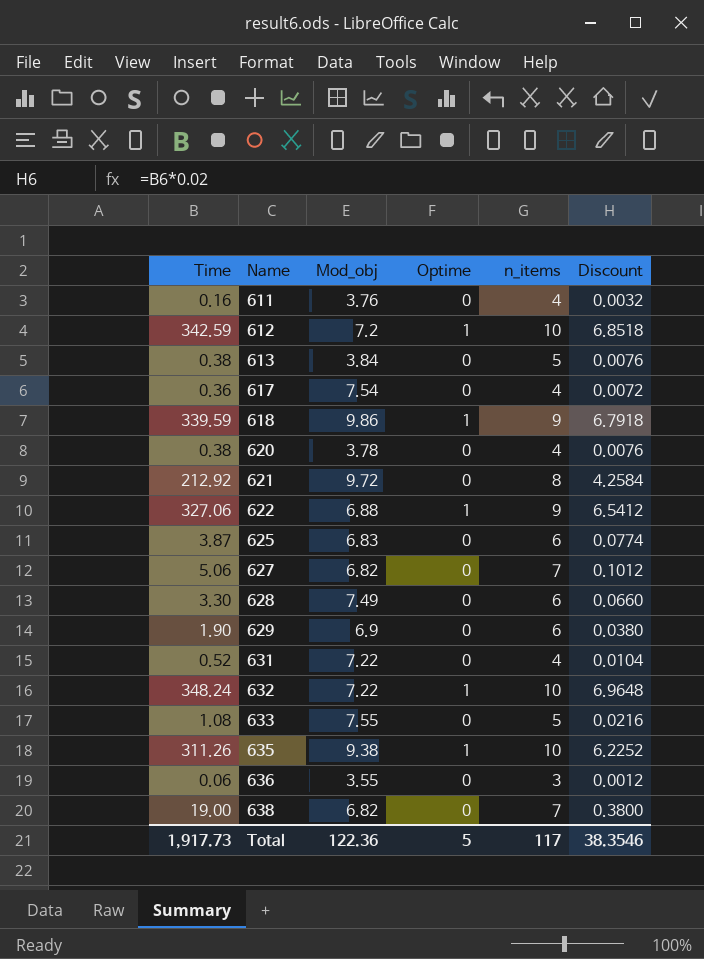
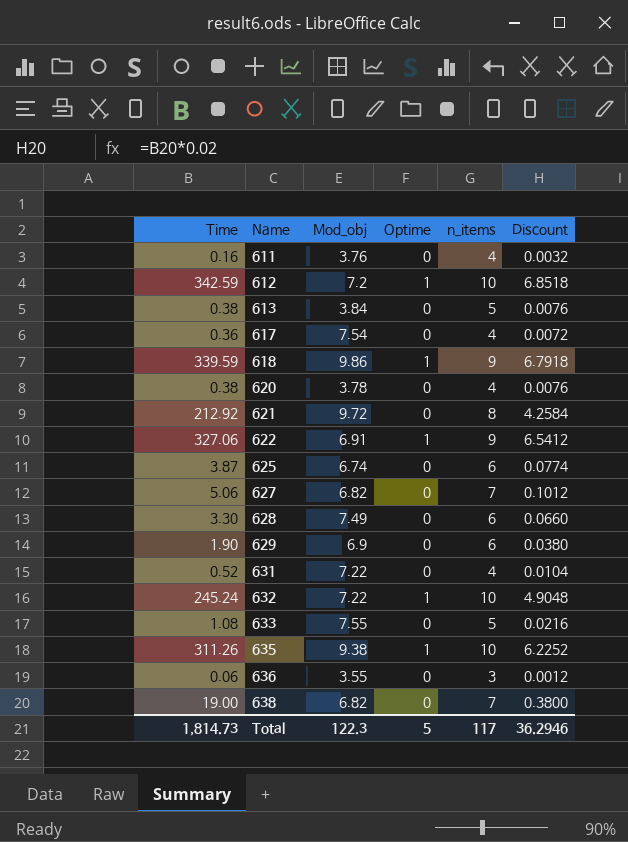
622 | Mod_obj: 6.88 -> 6.91
625 | Mod_obj: 6.83 -> 6.74
632 | Time: 348.24 -> 245.24
632 | Discount: 6.9648 -> 4.9048
Total | Time: 1,917.73 -> 1,814.73
Total | Mod_obj: 122.36 -> 122.3
Total | Discount: 38.3546 -> 36.2946

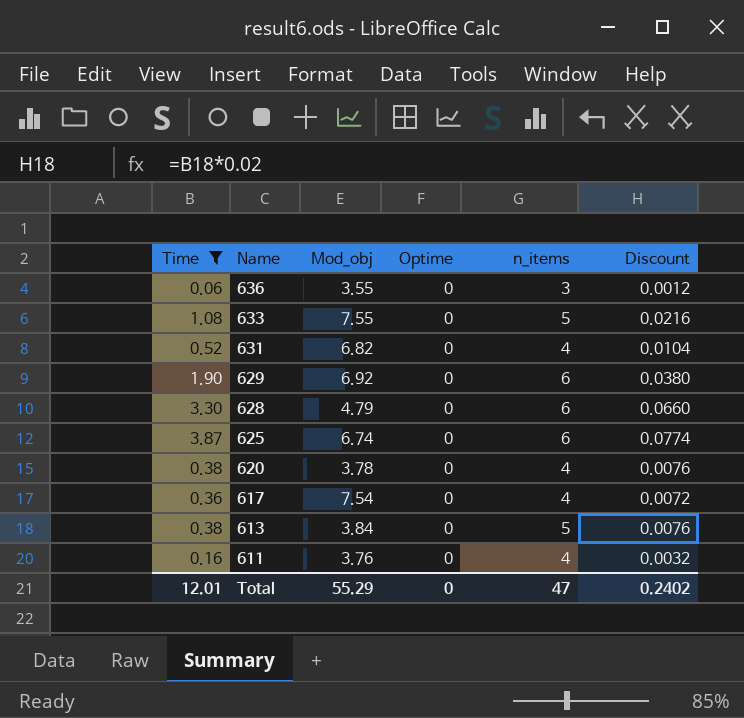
filter: none -> Time <= 3.87
row order: Name ascending -> Name descending
631 | Mod_obj: 7.22 -> 6.82
629 | Mod_obj: 6.9 -> 6.92
628 | Mod_obj: 7.49 -> 4.79
Total | Time: 1,814.73 -> 12.01
Total | Mod_obj: 122.3 -> 55.29
Total | Optime: 5 -> 0
Total | n_items: 117 -> 47
Total | Discount: 36.2946 -> 0.2402

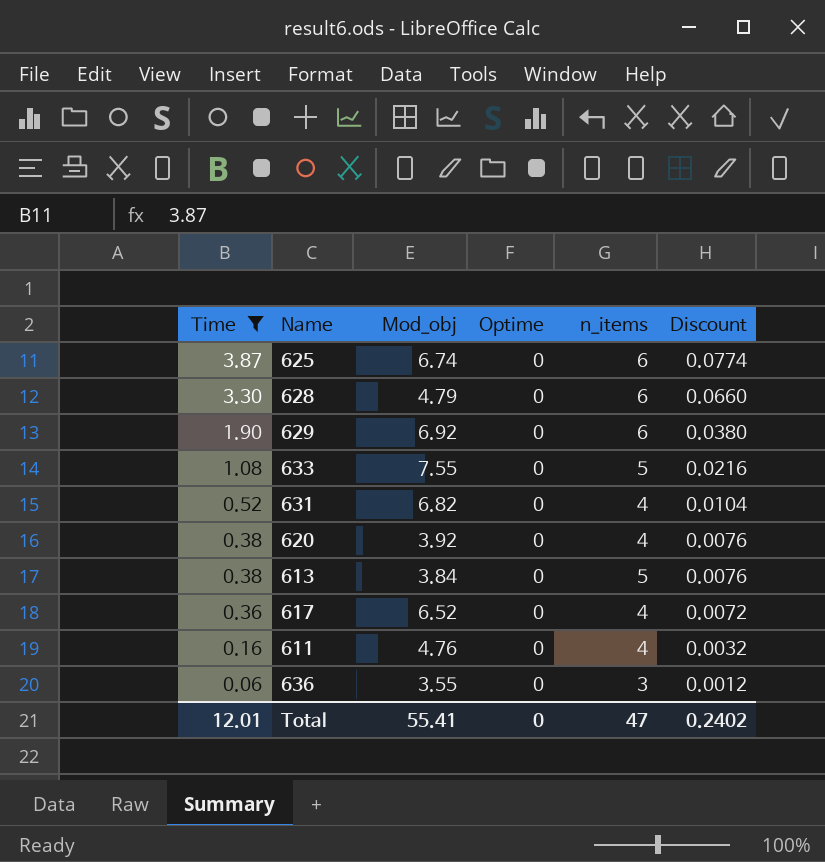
row order: Name descending -> Time descending
620 | Mod_obj: 3.78 -> 3.92
617 | Mod_obj: 7.54 -> 6.52
611 | Mod_obj: 3.76 -> 4.76
Total | Mod_obj: 55.29 -> 55.41

